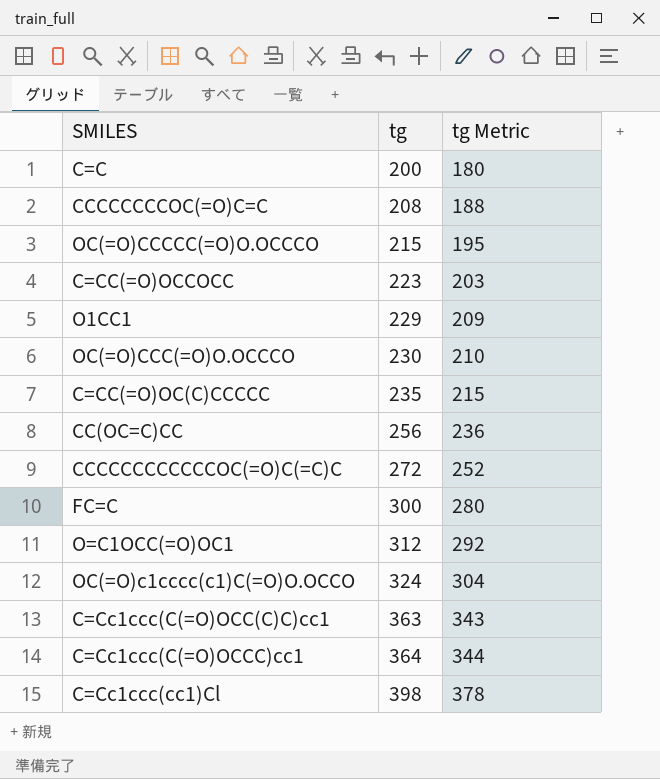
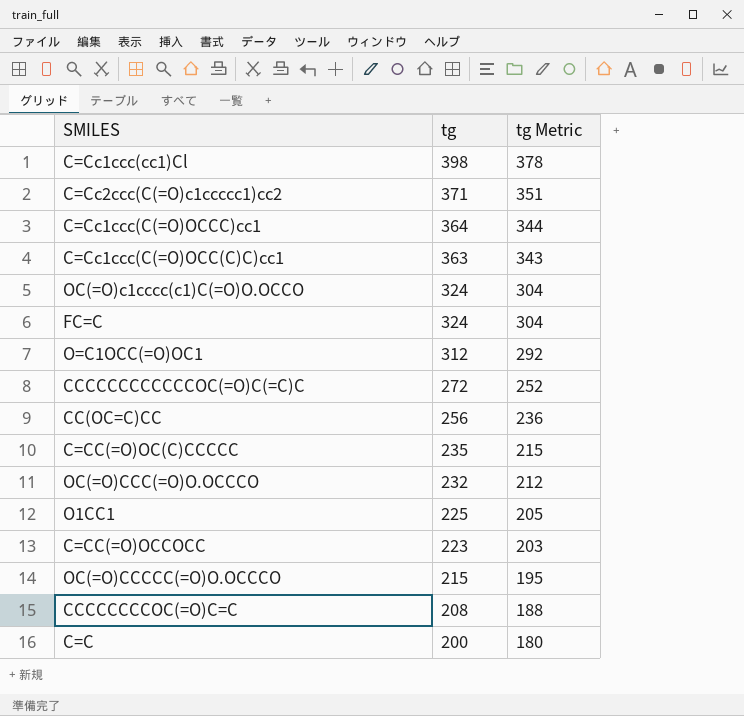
row order: tg ascending -> tg descending
row C=Cc2ccc(C(=O)c1ccccc1)cc2: none -> 371 | 351
FC=C | tg: 300 -> 324
FC=C | tg Metric: 280 -> 304
OC(=O)CCC(=O)O.OCCCO | tg: 230 -> 232
OC(=O)CCC(=O)O.OCCCO | tg Metric: 210 -> 212
O1CC1 | tg: 229 -> 225
O1CC1 | tg Metric: 209 -> 205

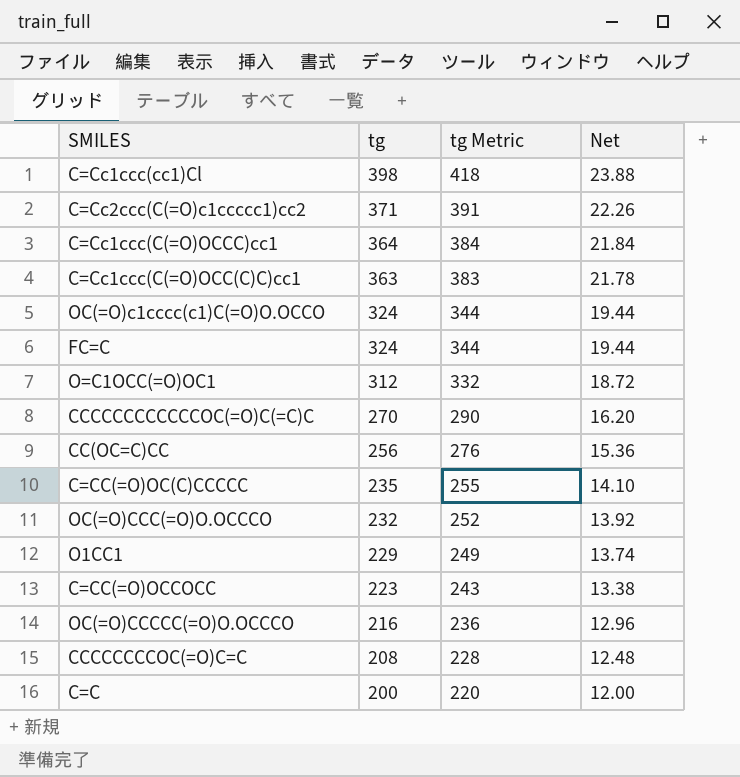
column tg Metric | formula: [tg] - 20 -> [tg] + 20
column Net | formula: none -> [tg] * 0.06
CCCCCCCCCCCCOC(=O)C(=C)C | tg: 272 -> 270
O1CC1 | tg: 225 -> 229
OC(=O)CCCCC(=O)O.OCCCO | tg: 215 -> 216

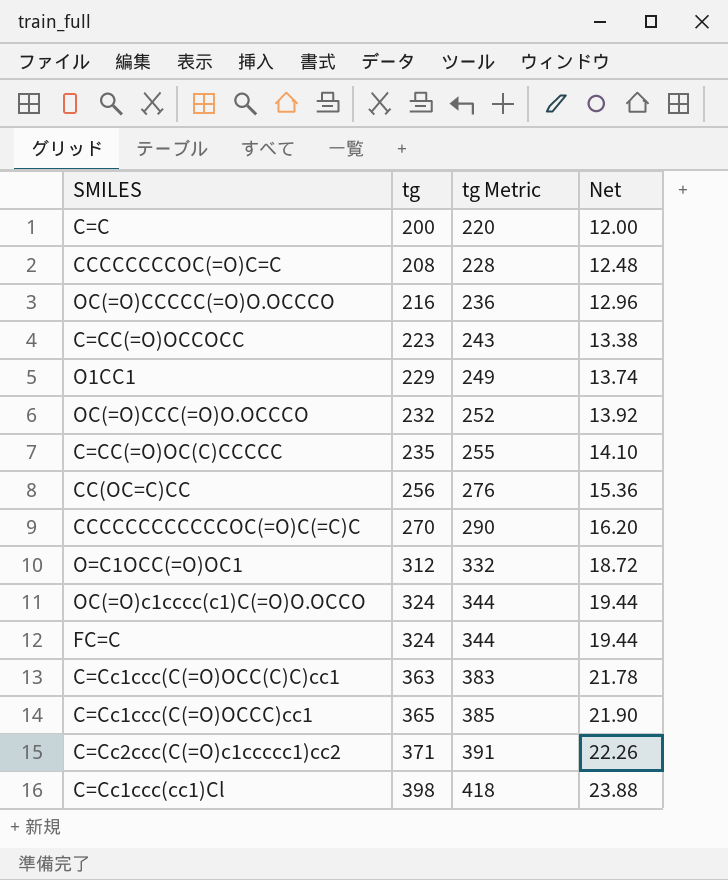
row order: tg descending -> tg ascending
C=Cc1ccc(C(=O)OCCC)cc1 | tg: 364 -> 365
C=Cc1ccc(C(=O)OCCC)cc1 | tg Metric: 384 -> 385
C=Cc1ccc(C(=O)OCCC)cc1 | Net: 21.84 -> 21.90

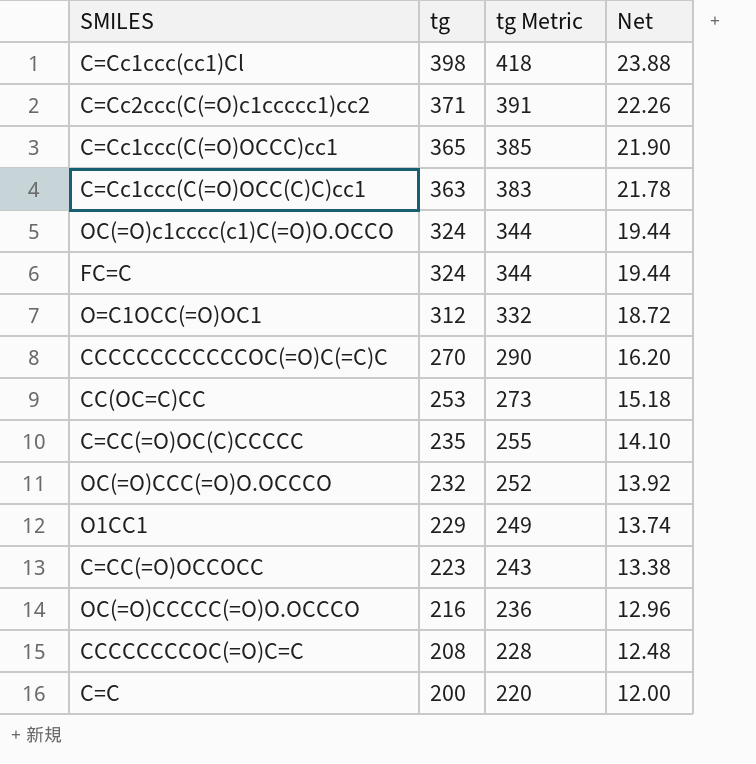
row order: tg ascending -> tg descending
CC(OC=C)CC | tg: 256 -> 253
CC(OC=C)CC | tg Metric: 276 -> 273
CC(OC=C)CC | Net: 15.36 -> 15.18

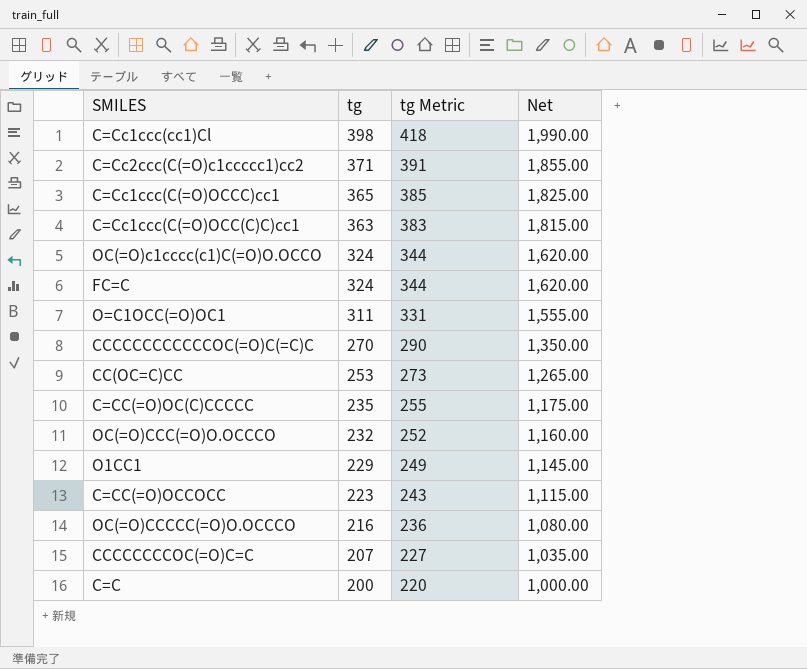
column Net | formula: [tg] * 0.06 -> [tg] * 5
O=C1OCC(=O)OC1 | tg: 312 -> 311
O=C1OCC(=O)OC1 | tg Metric: 332 -> 331
CCCCCCCCOC(=O)C=C | tg: 208 -> 207
CCCCCCCCOC(=O)C=C | tg Metric: 228 -> 227

